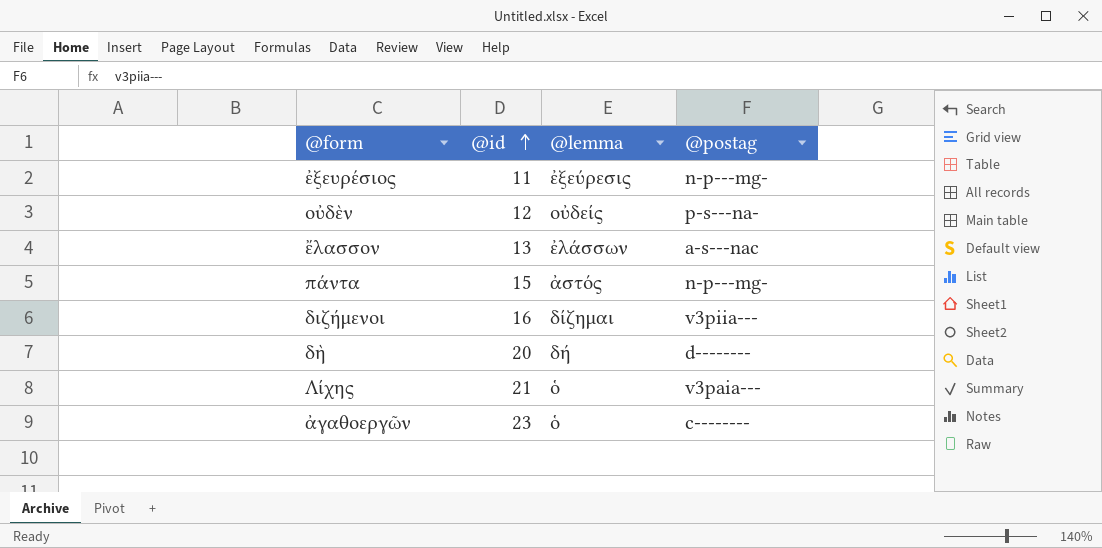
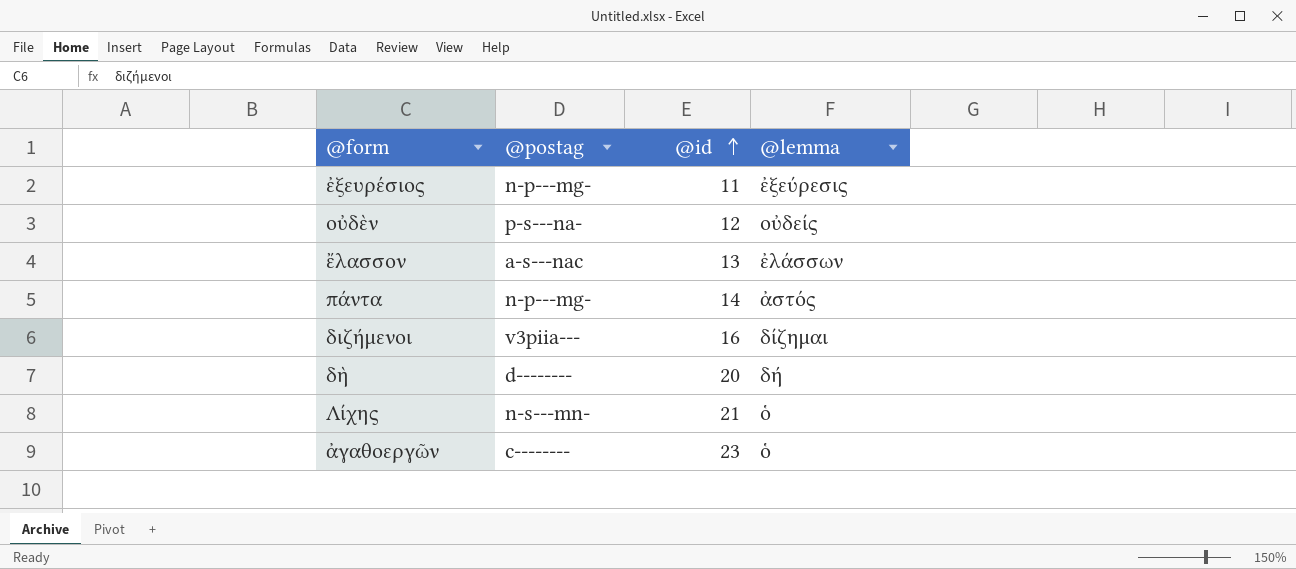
column @postag | position: 4 -> 2
πάντα | @id: 15 -> 14
Λίχης | @postag: v3paia--- -> n-s---mn-

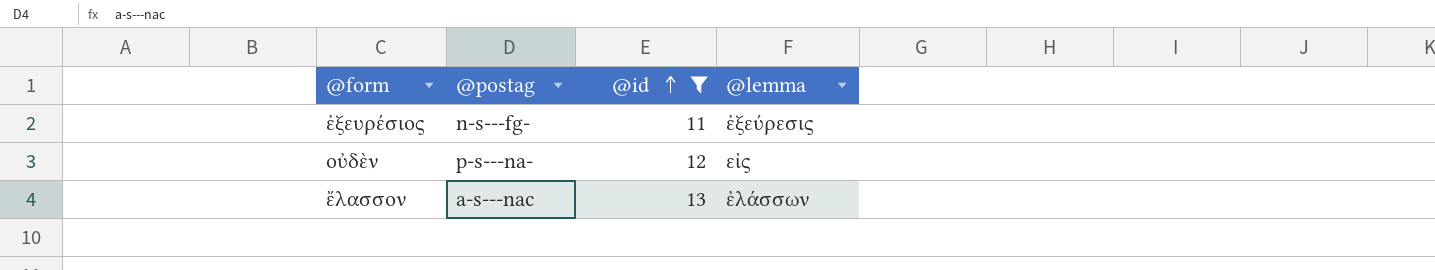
filter: none -> @id <= 13
ἐξευρέσιος | @postag: n-p---mg- -> n-s---fg-
οὐδὲν | @lemma: οὐδείς -> εἰς

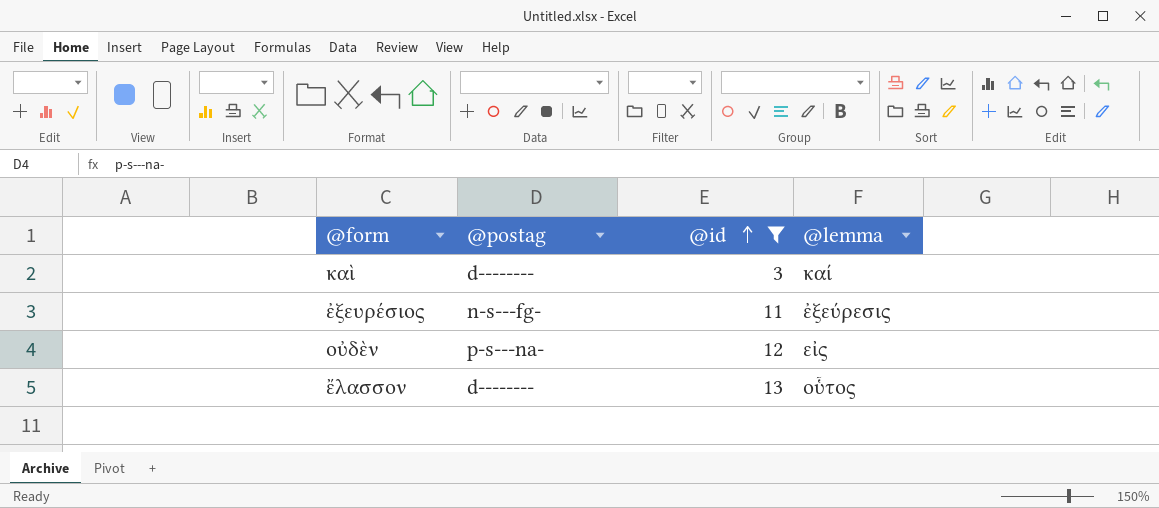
row καὶ: none -> d-------- | 3 | καί
ἔλασσον | @postag: a-s---nac -> d--------
ἔλασσον | @lemma: ἐλάσσων -> οὗτος

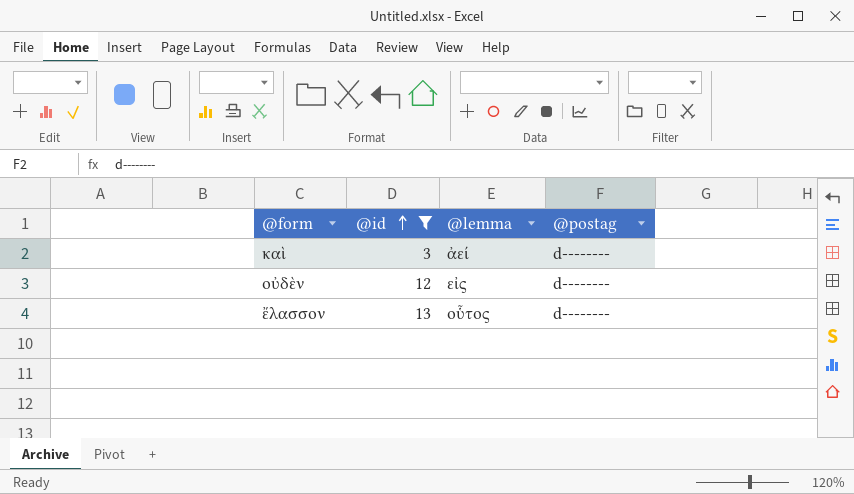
column @postag | position: 2 -> 4
row ἐξευρέσιος: n-s---fg- | 11 | ἐξεύρεσις -> none
καὶ | @lemma: καί -> ἀεί
οὐδὲν | @postag: p-s---na- -> d--------

